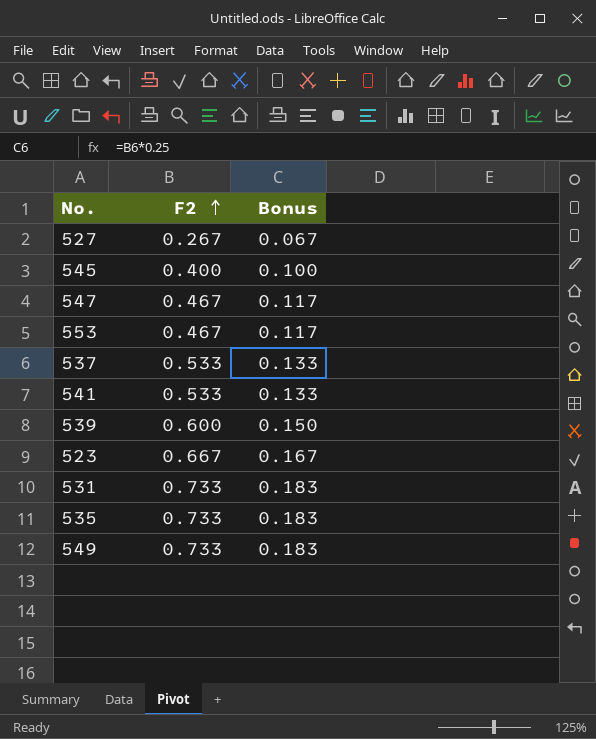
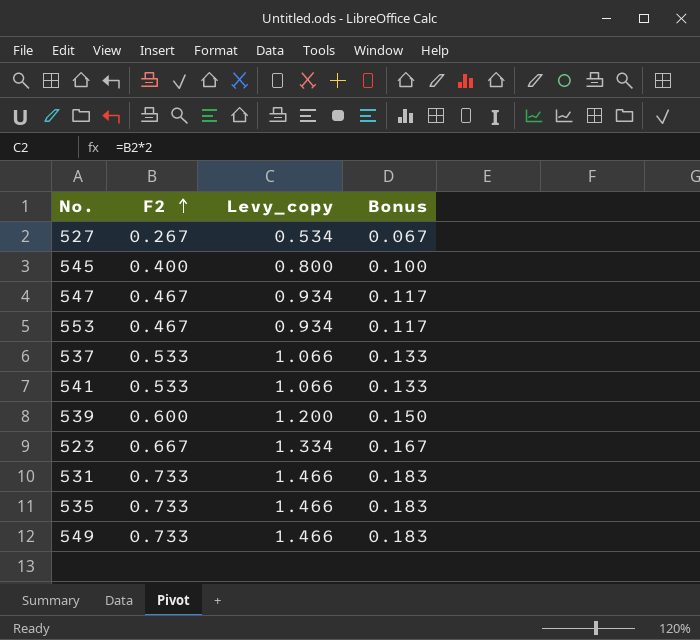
column Levy_copy | formula: none -> [F2] * 2

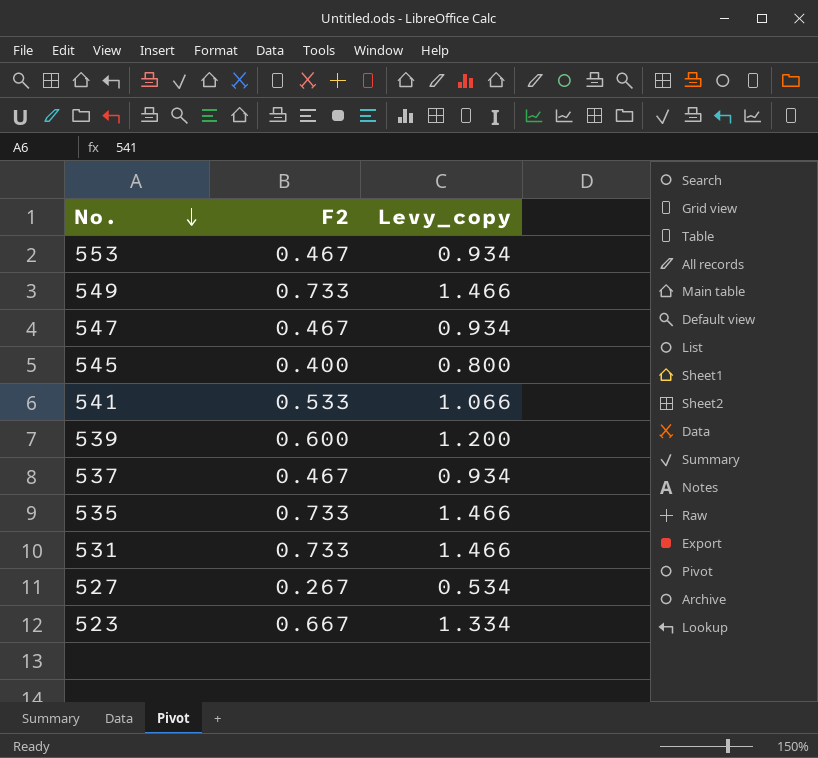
row order: F2 ascending -> No. descending
column Bonus | formula: [F2] * 0.25 -> none
537 | F2: 0.533 -> 0.467
537 | Levy_copy: 1.066 -> 0.934

